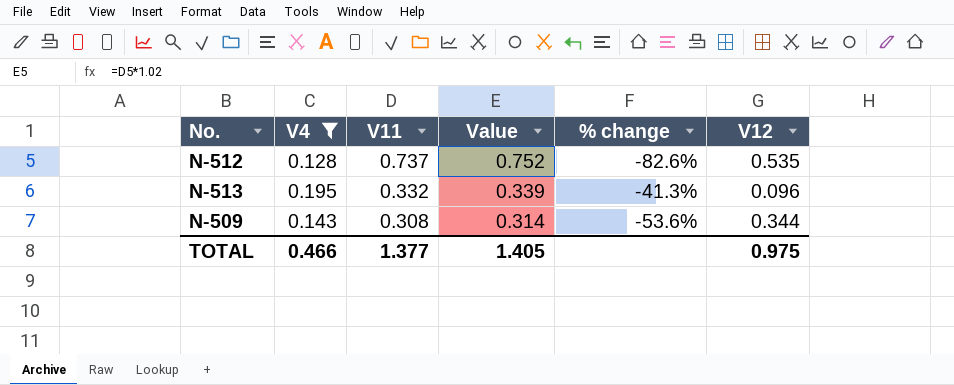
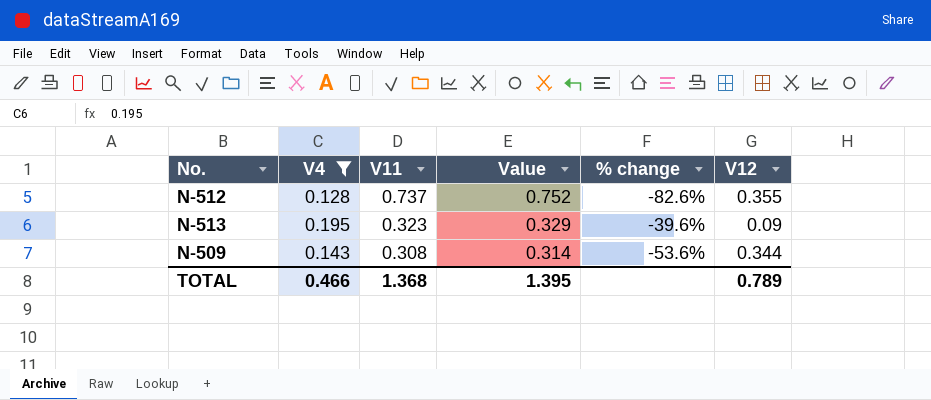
N-512 | V12: 0.535 -> 0.355
N-513 | V11: 0.332 -> 0.323
N-513 | Value: 0.339 -> 0.329
N-513 | % change: -41.3% -> -39.6%
N-513 | V12: 0.096 -> 0.09
TOTAL | V11: 1.377 -> 1.368
TOTAL | Value: 1.405 -> 1.395
TOTAL | V12: 0.975 -> 0.789

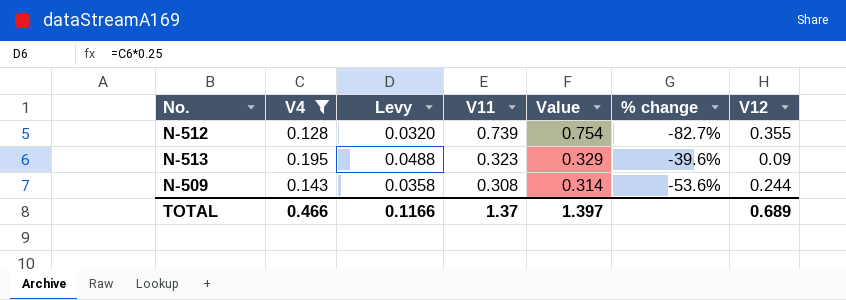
column Levy | formula: none -> [V4] * 0.25
N-512 | V11: 0.737 -> 0.739
N-512 | Value: 0.752 -> 0.754
N-512 | % change: -82.6% -> -82.7%
N-509 | V12: 0.344 -> 0.244
TOTAL | V11: 1.368 -> 1.37
TOTAL | Value: 1.395 -> 1.397
TOTAL | V12: 0.789 -> 0.689

